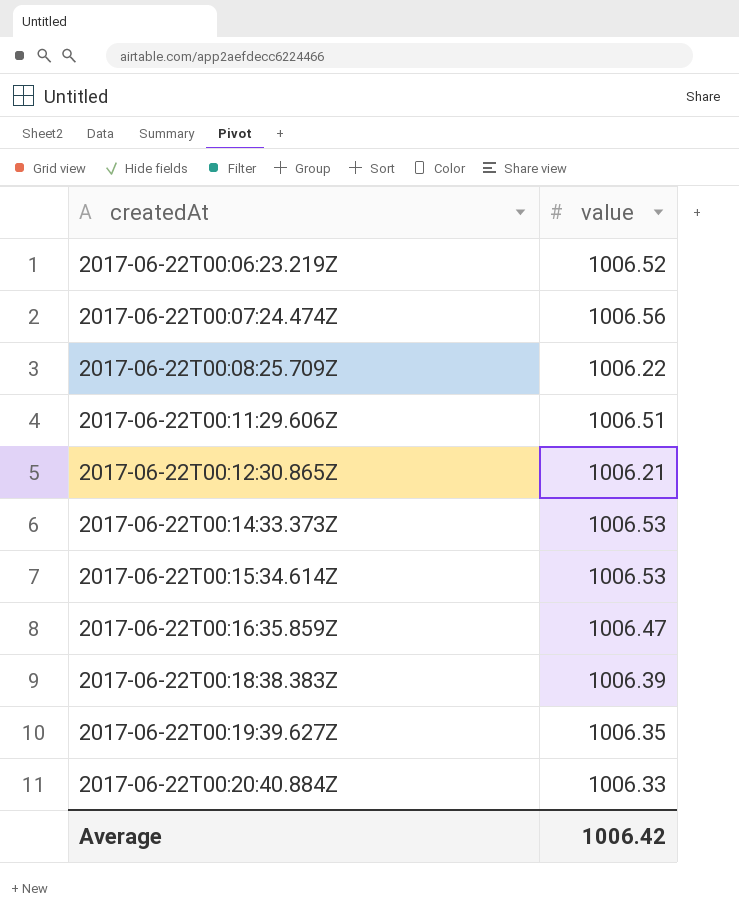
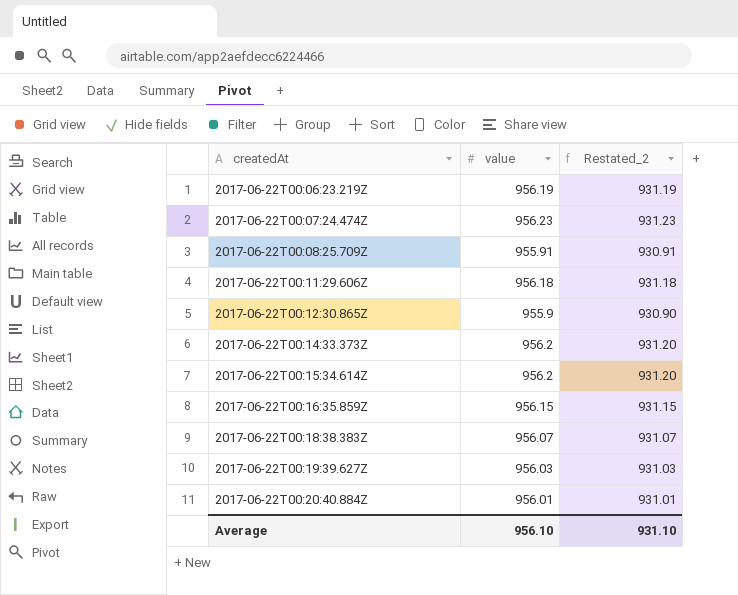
column Restated_2 | formula: none -> [value] - 25
2017-06-22T00:06:23.219Z | value: 1006.52 -> 956.19
2017-06-22T00:07:24.474Z | value: 1006.56 -> 956.23
2017-06-22T00:08:25.709Z | value: 1006.22 -> 955.91
2017-06-22T00:11:29.606Z | value: 1006.51 -> 956.18
2017-06-22T00:12:30.865Z | value: 1006.21 -> 955.9
2017-06-22T00:14:33.373Z | value: 1006.53 -> 956.2
2017-06-22T00:15:34.614Z | value: 1006.53 -> 956.2
2017-06-22T00:16:35.859Z | value: 1006.47 -> 956.15
2017-06-22T00:18:38.383Z | value: 1006.39 -> 956.07
2017-06-22T00:19:39.627Z | value: 1006.35 -> 956.03
2017-06-22T00:20:40.884Z | value: 1006.33 -> 956.01
Average | value: 1006.42 -> 956.10

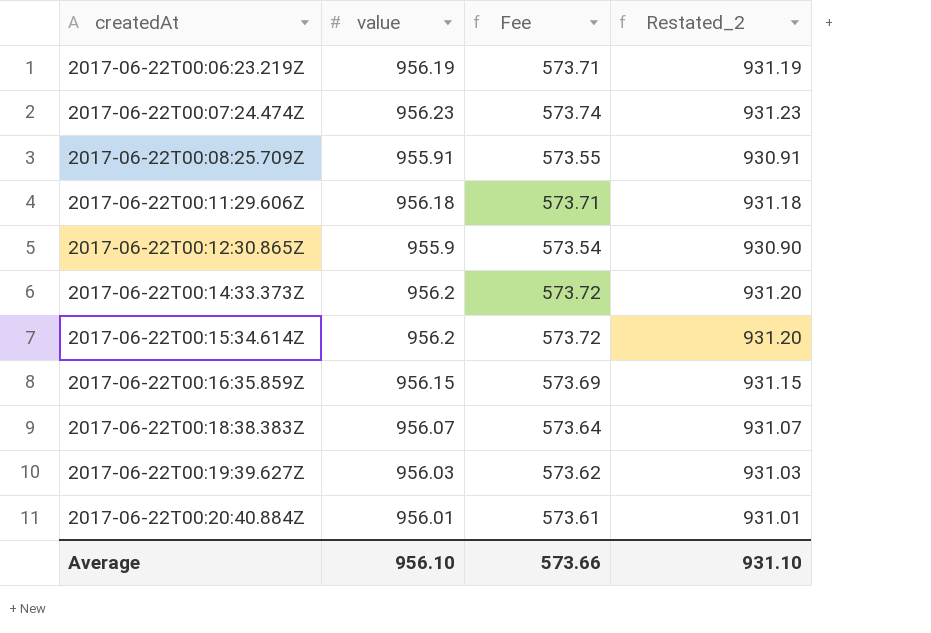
column Fee | formula: none -> [value] * 0.6

